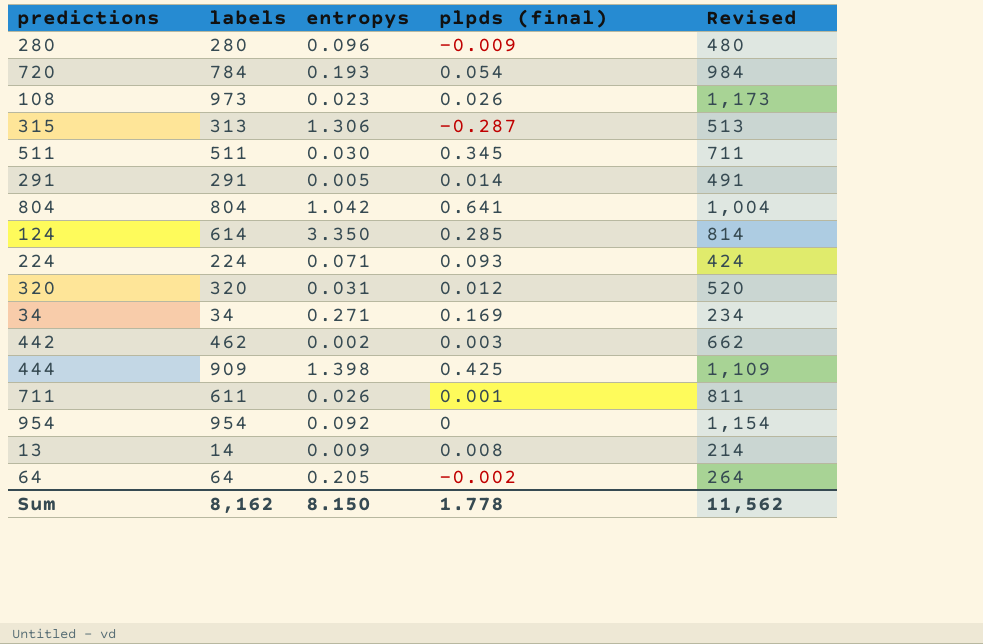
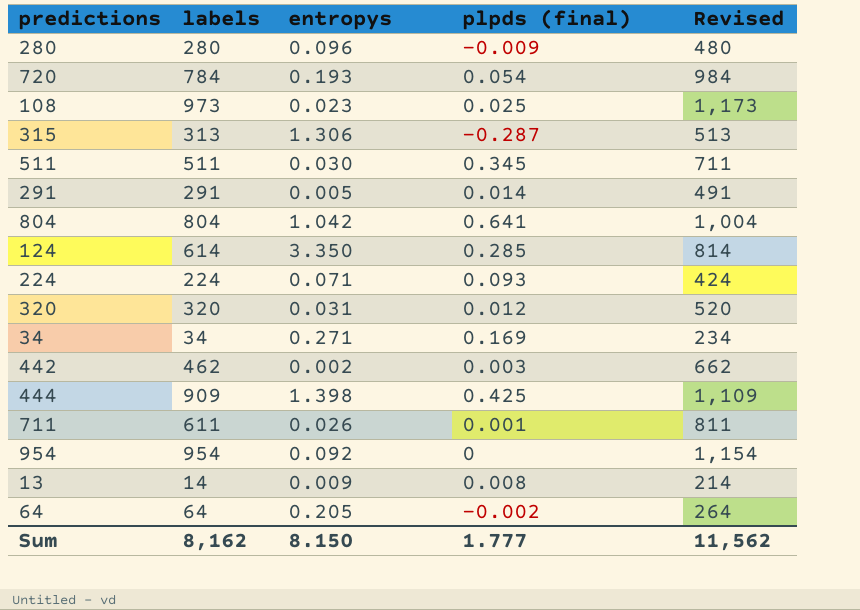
108 | plpds (final): 0.026 -> 0.025
Sum | plpds (final): 1.778 -> 1.777

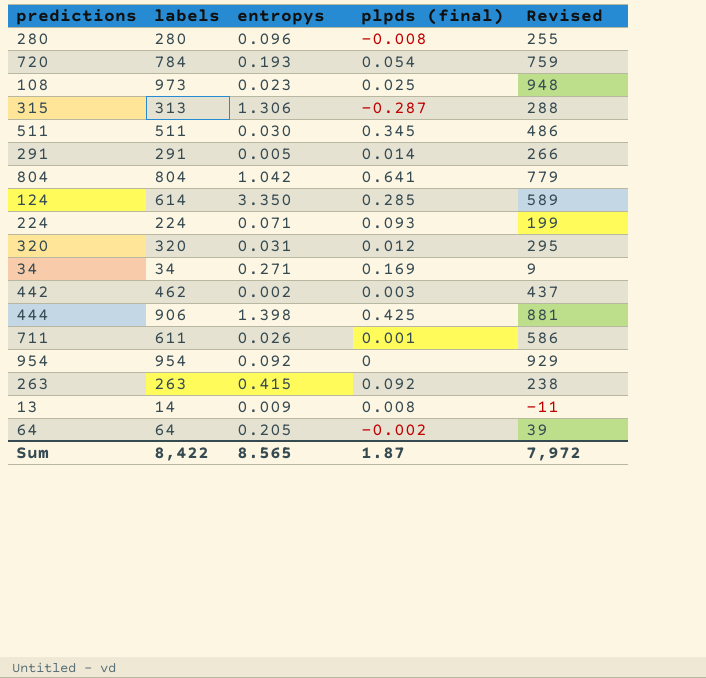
column Revised | formula: [labels] + 200 -> [labels] - 25
280 | plpds (final): -0.009 -> -0.008
444 | labels: 909 -> 906
row 263: none -> 263 | 0.415 | 0.092 | 238
Sum | labels: 8,162 -> 8,422
Sum | entropys: 8.150 -> 8.565
Sum | plpds (final): 1.777 -> 1.87
Sum | Revised: 11,562 -> 7,972

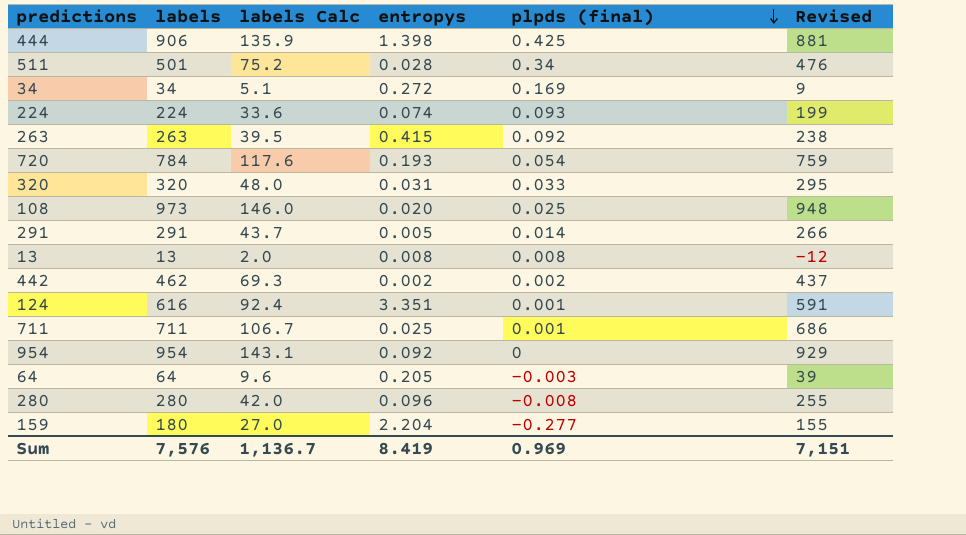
row order: none -> plpds (final) descending
column labels Calc | formula: none -> [labels] * 0.15
row 315: 313 | 1.306 | -0.287 | 288 -> none
row 804: 804 | 1.042 | 0.641 | 779 -> none
511 | labels: 511 -> 501
511 | entropys: 0.030 -> 0.028
511 | plpds (final): 0.345 -> 0.34
511 | Revised: 486 -> 476
34 | entropys: 0.271 -> 0.272
224 | entropys: 0.071 -> 0.074
320 | plpds (final): 0.012 -> 0.033
108 | entropys: 0.023 -> 0.020
13 | labels: 14 -> 13
13 | entropys: 0.009 -> 0.008
13 | Revised: -11 -> -12
442 | plpds (final): 0.003 -> 0.002
124 | labels: 614 -> 616
124 | entropys: 3.350 -> 3.351
124 | plpds (final): 0.285 -> 0.001
124 | Revised: 589 -> 591
711 | labels: 611 -> 711
711 | entropys: 0.026 -> 0.025
711 | Revised: 586 -> 686
64 | plpds (final): -0.002 -> -0.003
row 159: none -> 180 | 27.0 | 2.204 | -0.277 | 155
Sum | labels: 8,422 -> 7,576
Sum | entropys: 8.565 -> 8.419
Sum | plpds (final): 1.87 -> 0.969
Sum | Revised: 7,972 -> 7,151

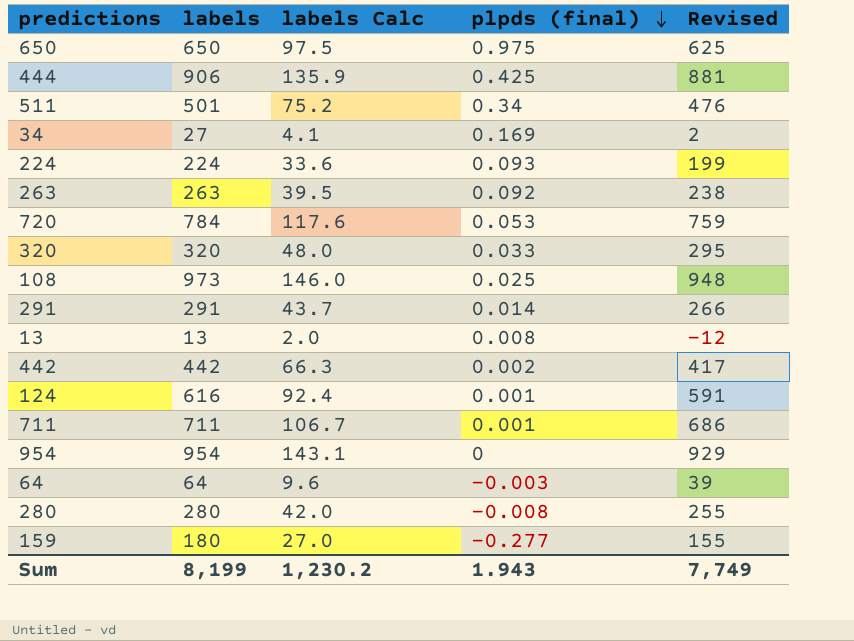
column entropys | position: 4 -> none
row 650: none -> 650 | 97.5 | 0.975 | 625
34 | labels: 34 -> 27
34 | labels Calc: 5.1 -> 4.1
34 | Revised: 9 -> 2
720 | plpds (final): 0.054 -> 0.053
442 | labels: 462 -> 442
442 | labels Calc: 69.3 -> 66.3
442 | Revised: 437 -> 417
Sum | labels: 7,576 -> 8,199
Sum | labels Calc: 1,136.7 -> 1,230.2
Sum | plpds (final): 0.969 -> 1.943
Sum | Revised: 7,151 -> 7,749

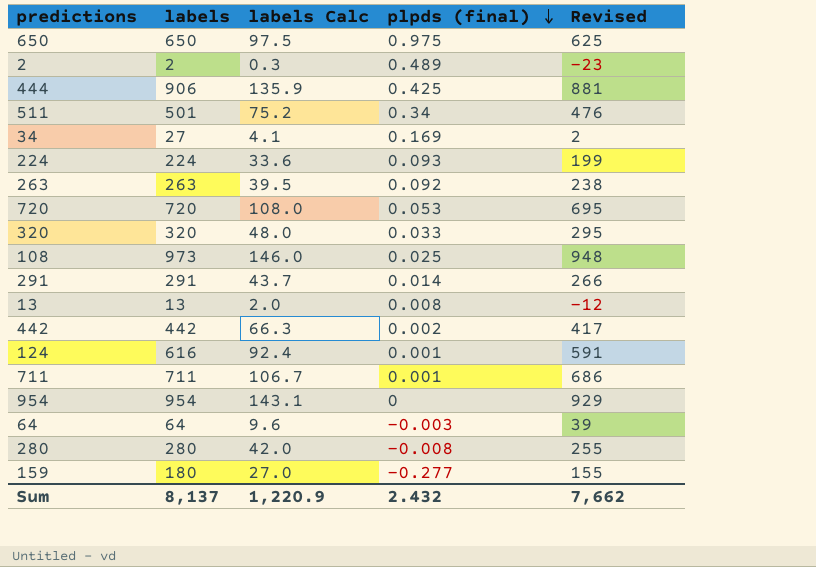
row 2: none -> 2 | 0.3 | 0.489 | -23
720 | labels: 784 -> 720
720 | labels Calc: 117.6 -> 108.0
720 | Revised: 759 -> 695
Sum | labels: 8,199 -> 8,137
Sum | labels Calc: 1,230.2 -> 1,220.9
Sum | plpds (final): 1.943 -> 2.432
Sum | Revised: 7,749 -> 7,662

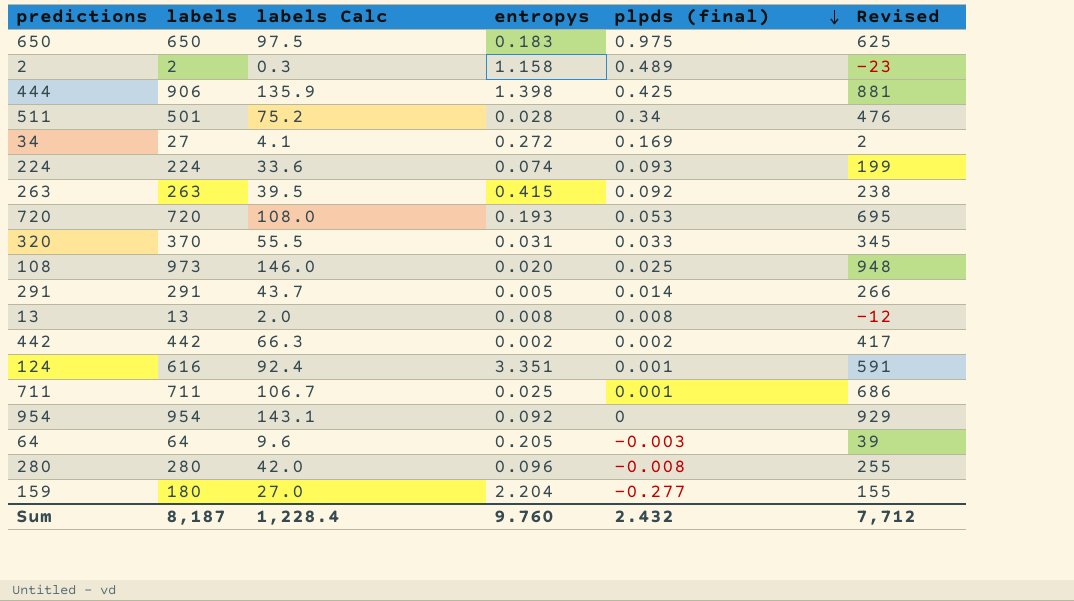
column entropys | position: none -> 4
320 | labels: 320 -> 370
320 | labels Calc: 48.0 -> 55.5
320 | Revised: 295 -> 345
Sum | labels: 8,137 -> 8,187
Sum | labels Calc: 1,220.9 -> 1,228.4
Sum | Revised: 7,662 -> 7,712

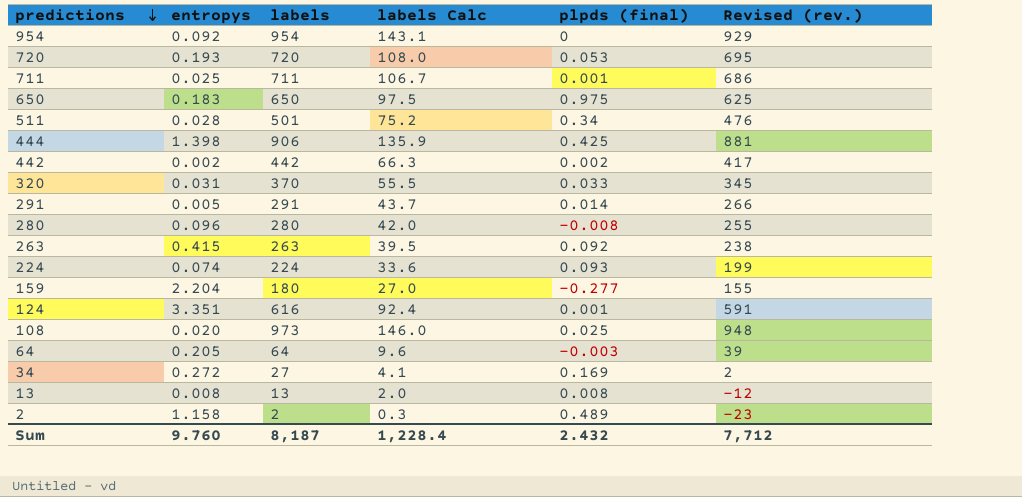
row order: plpds (final) descending -> predictions descending
column entropys | position: 4 -> 2
column name: Revised -> Revised (rev.)

